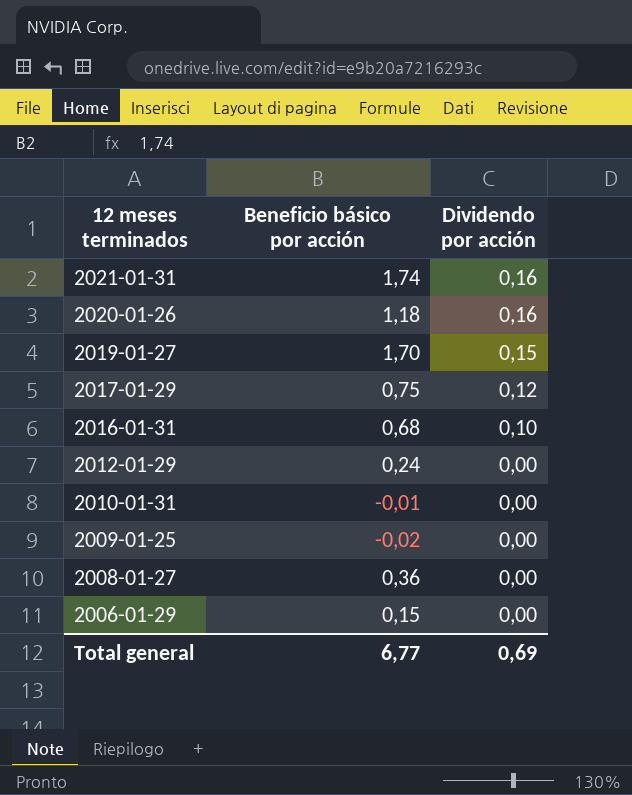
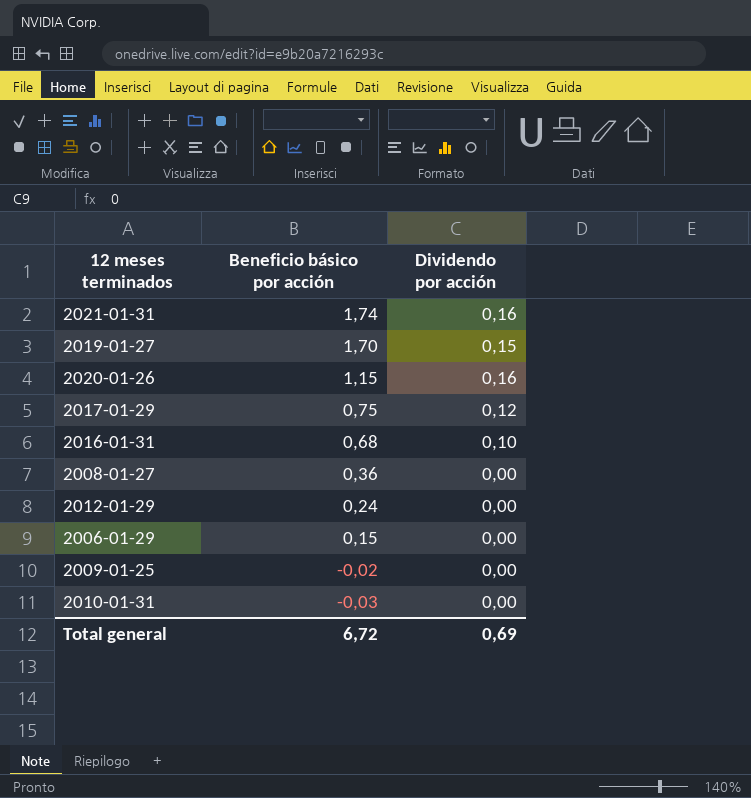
row order: 12 meses terminados descending -> Beneficio básico por acción descending
2020-01-26 | Beneficio básico por acción: 1,18 -> 1,15
2010-01-31 | Beneficio básico por acción: -0,01 -> -0,03
Total general | Beneficio básico por acción: 6,77 -> 6,72

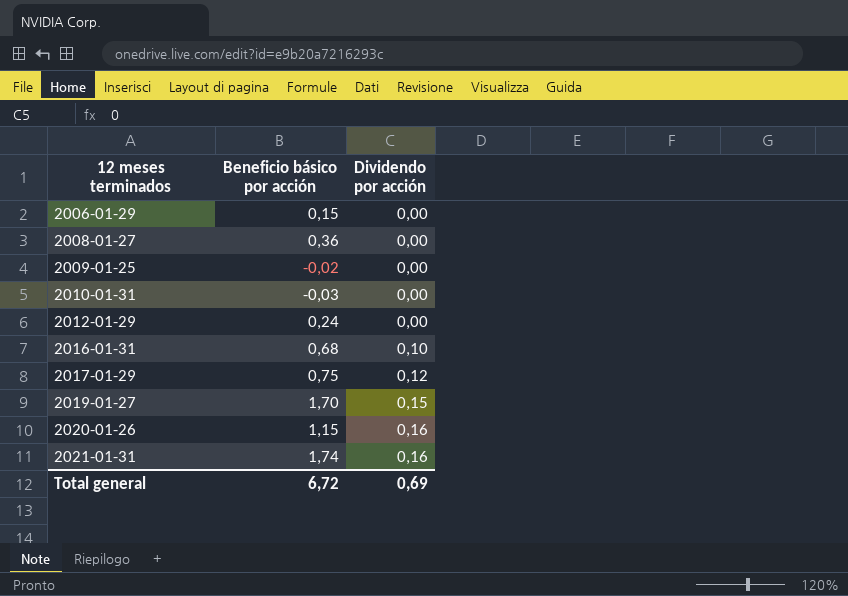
row order: Beneficio básico por acción descending -> 12 meses terminados ascending

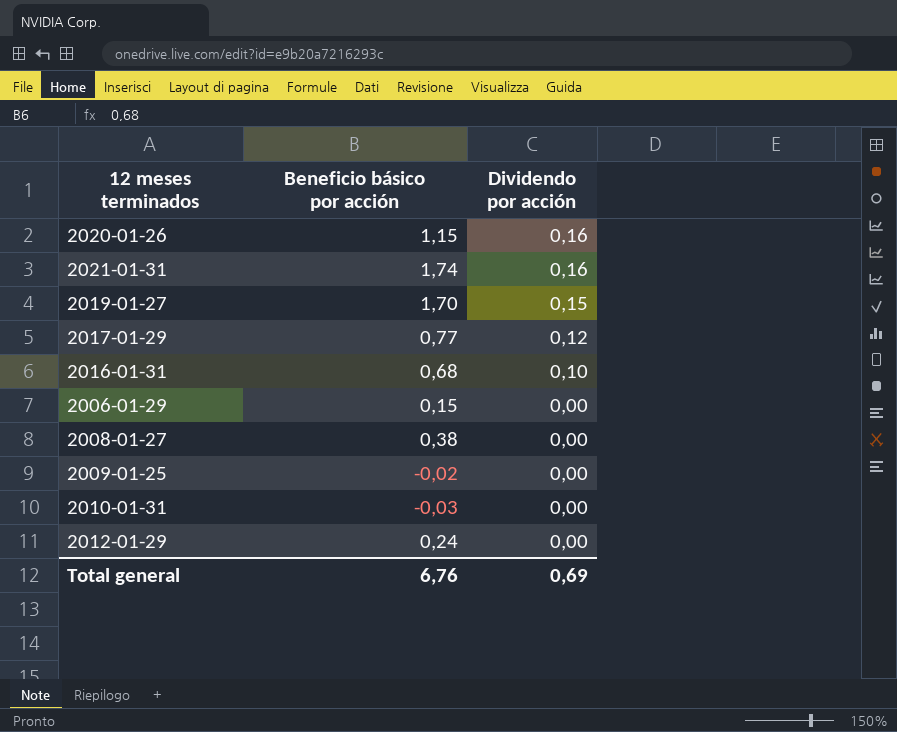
row order: 12 meses terminados ascending -> Dividendo por acción descending
2017-01-29 | Beneficio básico por acción: 0,75 -> 0,77
2008-01-27 | Beneficio básico por acción: 0,36 -> 0,38
Total general | Beneficio básico por acción: 6,72 -> 6,76

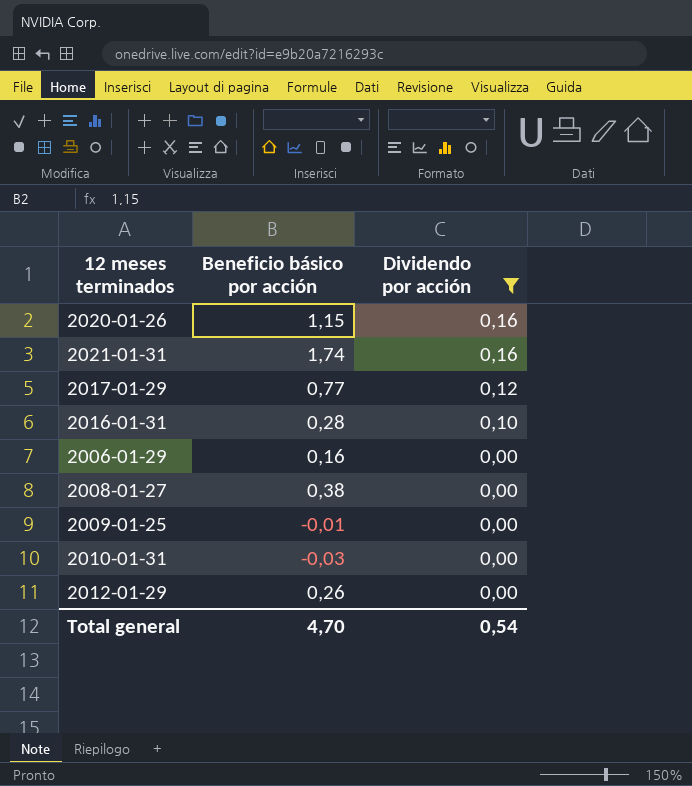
filter: none -> Dividendo por acción != 0,15
2016-01-31 | Beneficio básico por acción: 0,68 -> 0,28
2006-01-29 | Beneficio básico por acción: 0,15 -> 0,16
2009-01-25 | Beneficio básico por acción: -0,02 -> -0,01
2012-01-29 | Beneficio básico por acción: 0,24 -> 0,26
Total general | Beneficio básico por acción: 6,76 -> 4,70
Total general | Dividendo por acción: 0,69 -> 0,54

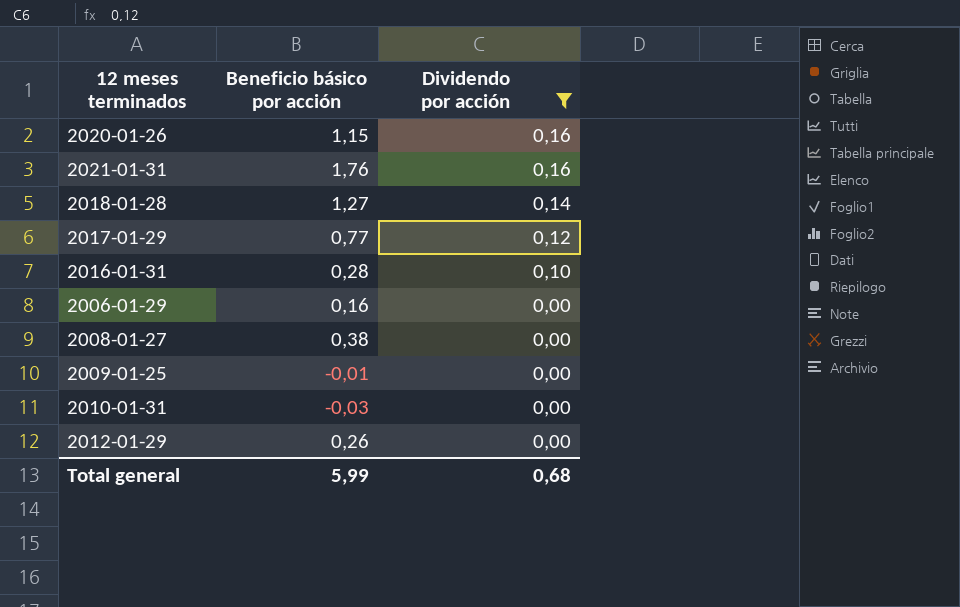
2021-01-31 | Beneficio básico por acción: 1,74 -> 1,76
row 2018-01-28: none -> 1,27 | 0,14
Total general | Beneficio básico por acción: 4,70 -> 5,99
Total general | Dividendo por acción: 0,54 -> 0,68

